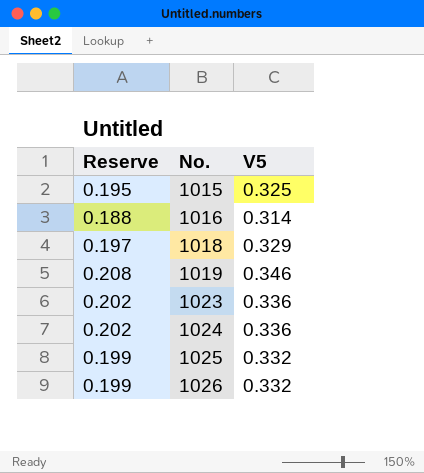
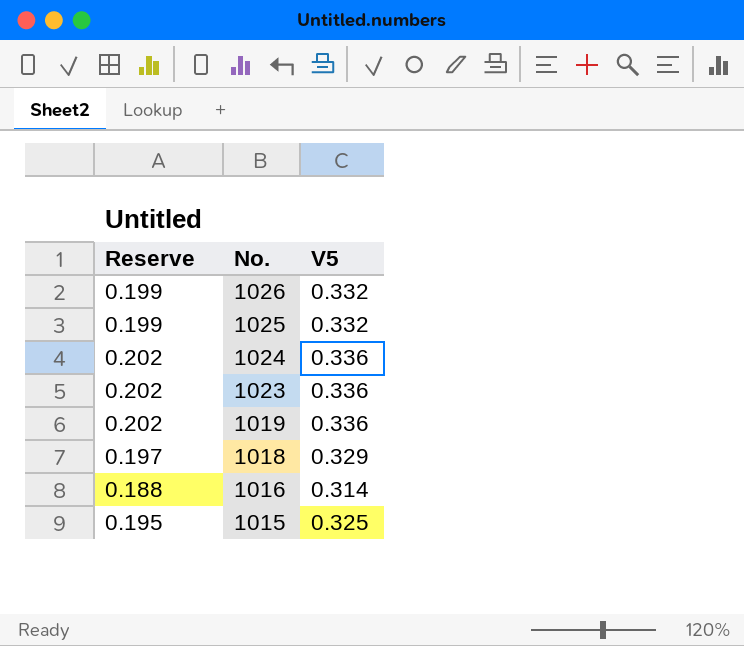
row order: No. ascending -> No. descending
1019 | Reserve: 0.208 -> 0.202
1019 | V5: 0.346 -> 0.336

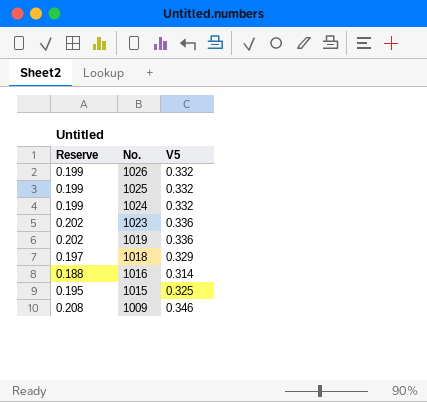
1024 | Reserve: 0.202 -> 0.199
1024 | V5: 0.336 -> 0.332
row 1009: none -> 0.208 | 0.346

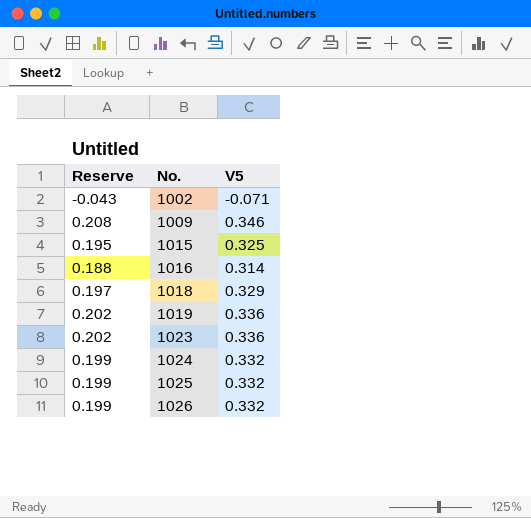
row order: No. descending -> No. ascending
row 1002: none -> -0.043 | -0.071

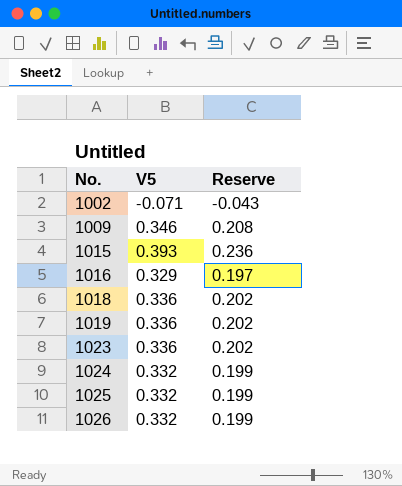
column Reserve | position: 1 -> 3
1015 | V5: 0.325 -> 0.393
1015 | Reserve: 0.195 -> 0.236
1016 | V5: 0.314 -> 0.329
1016 | Reserve: 0.188 -> 0.197
1018 | V5: 0.329 -> 0.336
1018 | Reserve: 0.197 -> 0.202

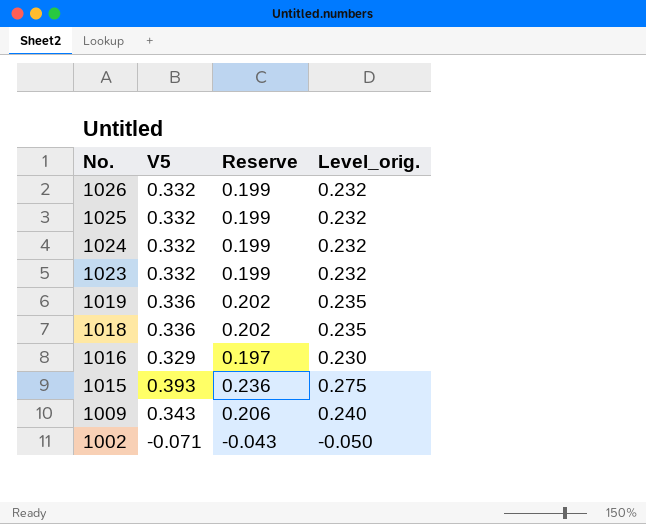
row order: No. ascending -> No. descending
column Level_orig. | formula: none -> [V5] * 0.7
1023 | V5: 0.336 -> 0.332
1023 | Reserve: 0.202 -> 0.199
1009 | V5: 0.346 -> 0.343
1009 | Reserve: 0.208 -> 0.206

